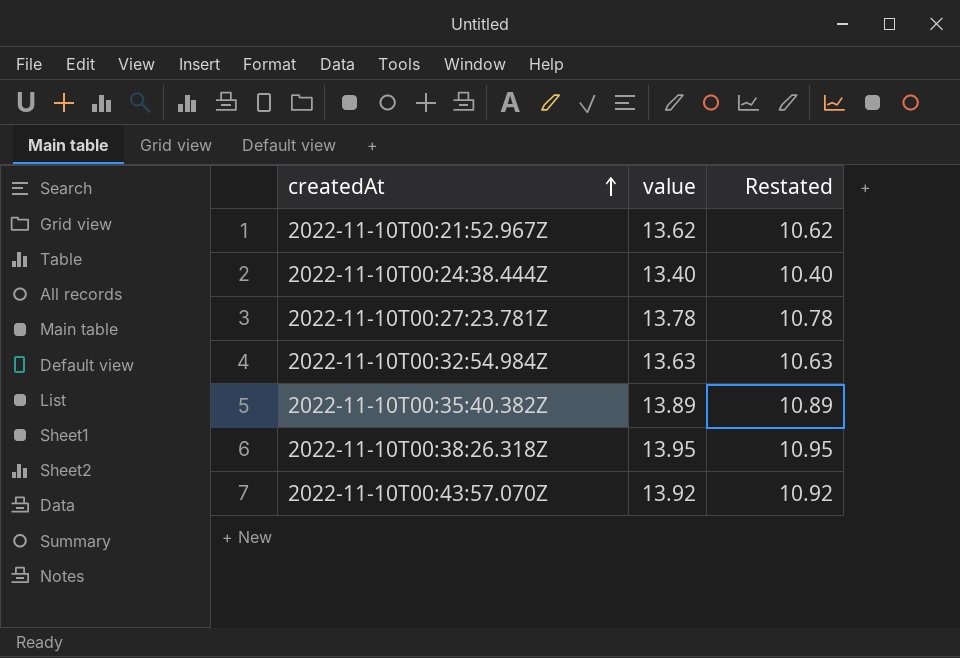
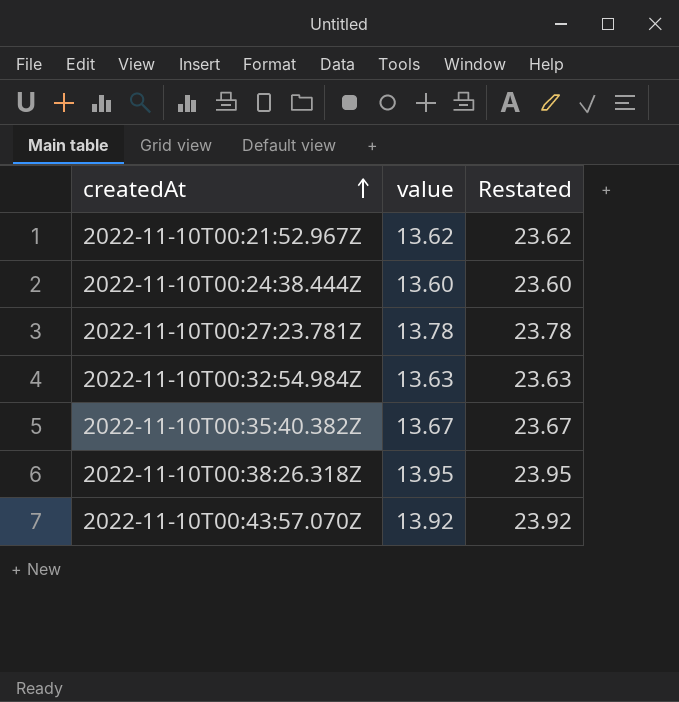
column Restated | formula: [value] - 3 -> [value] + 10
2022-11-10T00:24:38.444Z | value: 13.40 -> 13.60
2022-11-10T00:35:40.382Z | value: 13.89 -> 13.67

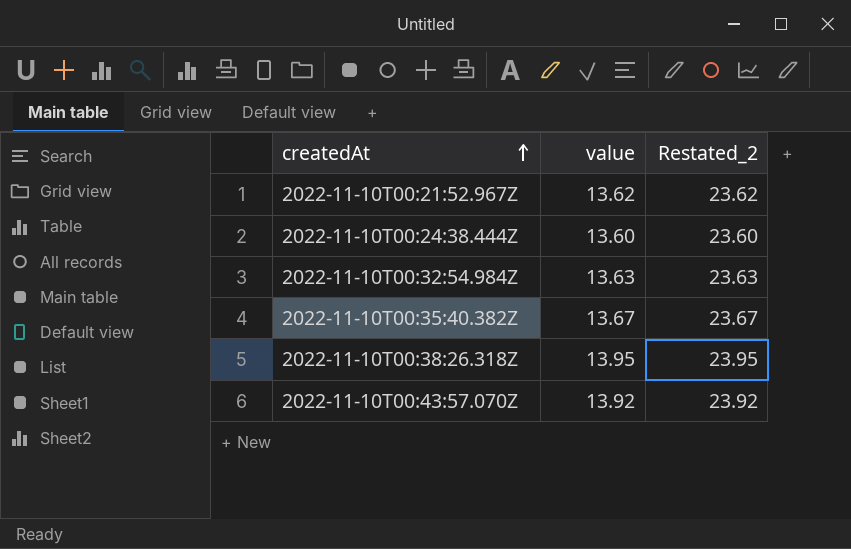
column name: Restated -> Restated_2
row 2022-11-10T00:27:23.781Z: 13.78 | 23.78 -> none

